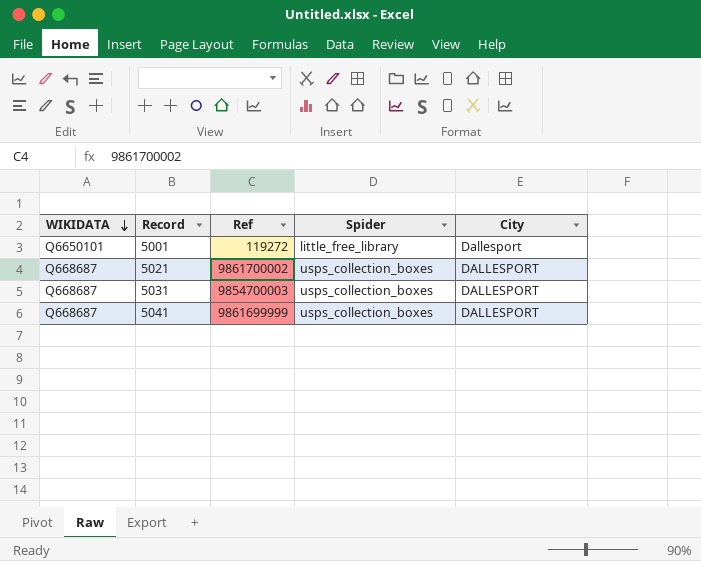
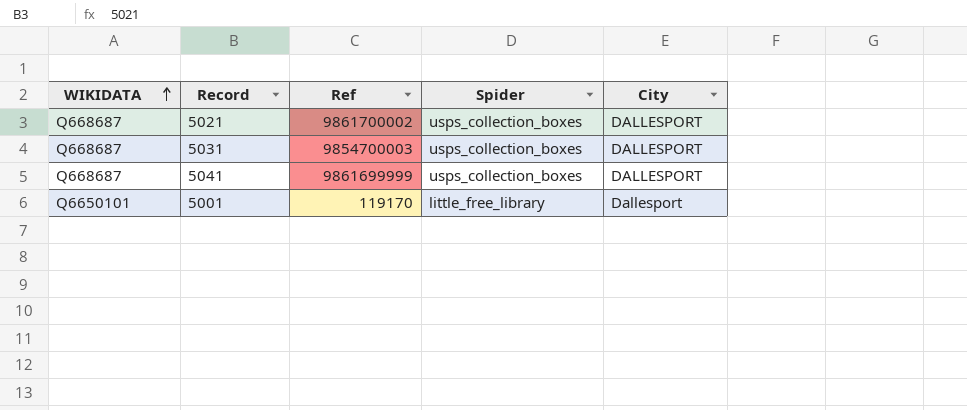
row order: WIKIDATA descending -> WIKIDATA ascending
5001 | Ref: 119272 -> 119170

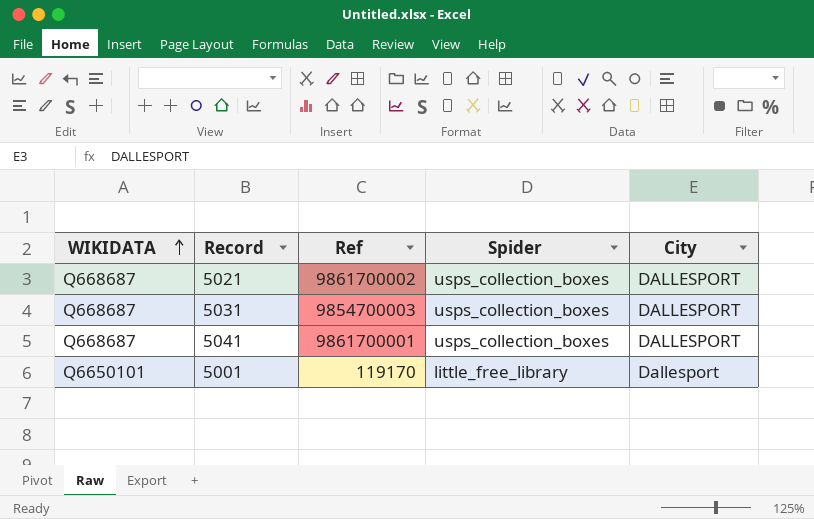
5041 | Ref: 9861699999 -> 9861700001

